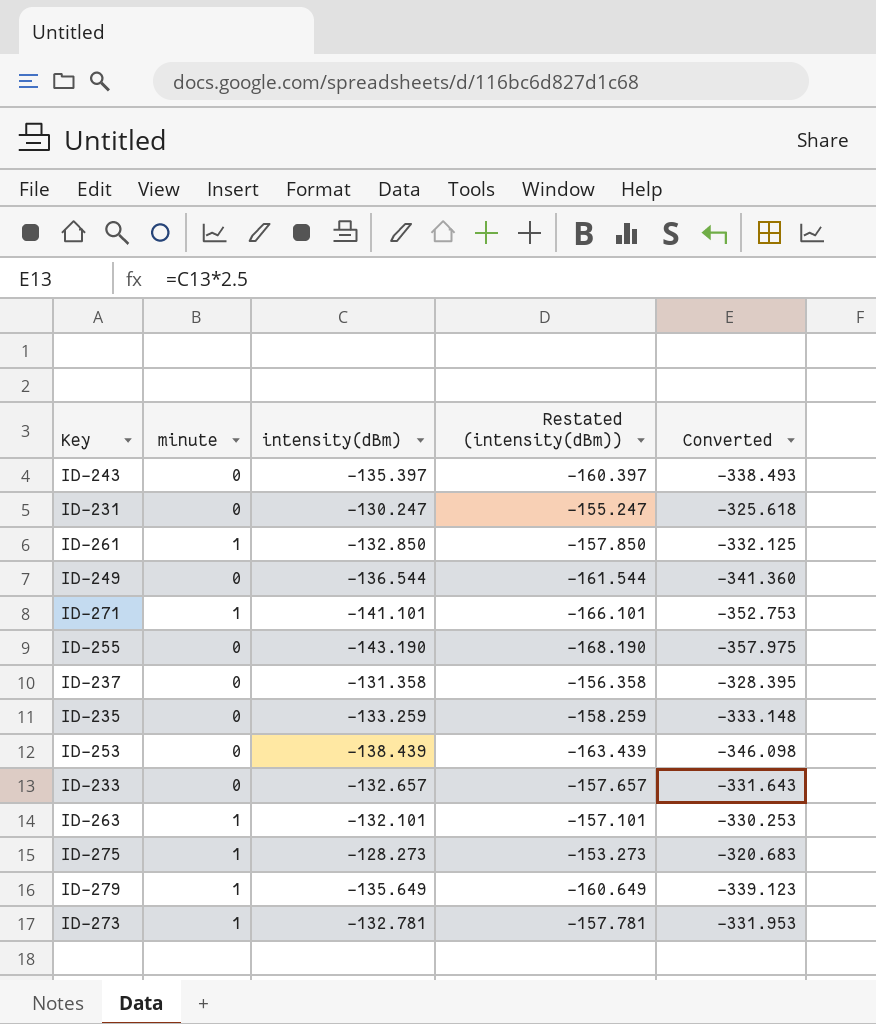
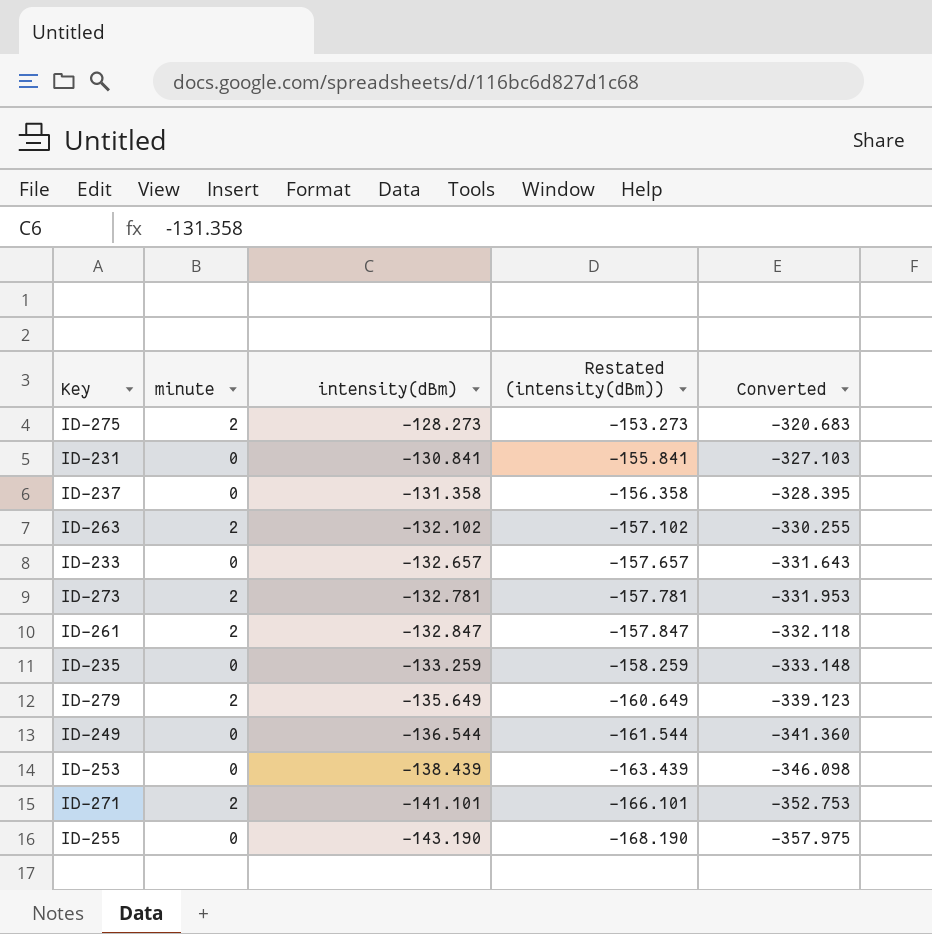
row order: none -> intensity(dBm) descending
row ID-243: 0 | -135.397 | -160.397 | -338.493 -> none
ID-275 | minute: 1 -> 2
ID-231 | intensity(dBm): -130.247 -> -130.841
ID-231 | Restated (intensity(dBm)): -155.247 -> -155.841
ID-231 | Converted: -325.618 -> -327.103
ID-263 | minute: 1 -> 2
ID-263 | intensity(dBm): -132.101 -> -132.102
ID-263 | Restated (intensity(dBm)): -157.101 -> -157.102
ID-263 | Converted: -330.253 -> -330.255
ID-273 | minute: 1 -> 2
ID-261 | minute: 1 -> 2
ID-261 | intensity(dBm): -132.850 -> -132.847
ID-261 | Restated (intensity(dBm)): -157.850 -> -157.847
ID-261 | Converted: -332.125 -> -332.118
ID-279 | minute: 1 -> 2
ID-271 | minute: 1 -> 2

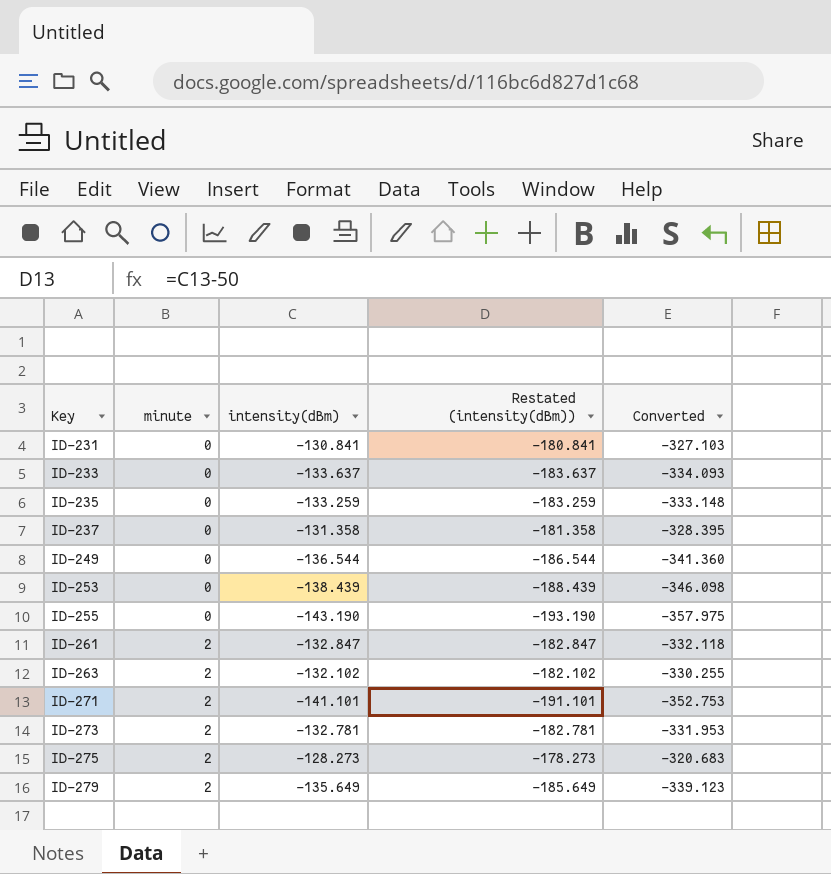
row order: intensity(dBm) descending -> Key ascending
column Restated (intensity(dBm)) | formula: [intensity(dBm)] - 25 -> [intensity(dBm)] - 50
ID-233 | intensity(dBm): -132.657 -> -133.637
ID-233 | Converted: -331.643 -> -334.093

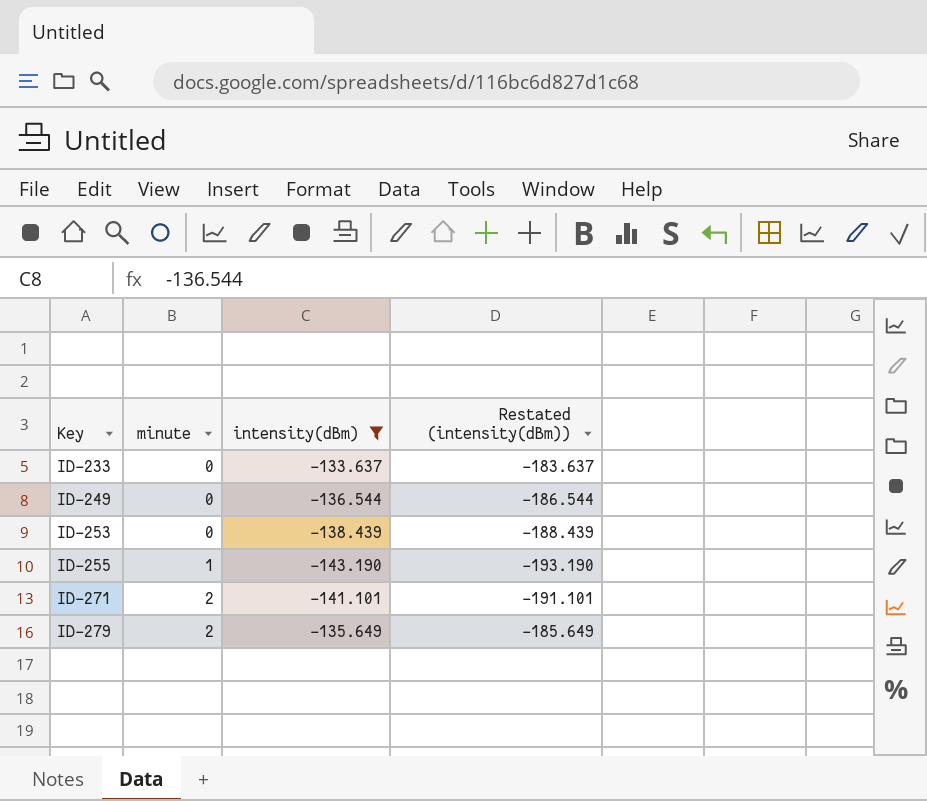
filter: none -> intensity(dBm) <= -133.637
column Converted | formula: [intensity(dBm)] * 2.5 -> none
ID-255 | minute: 0 -> 1

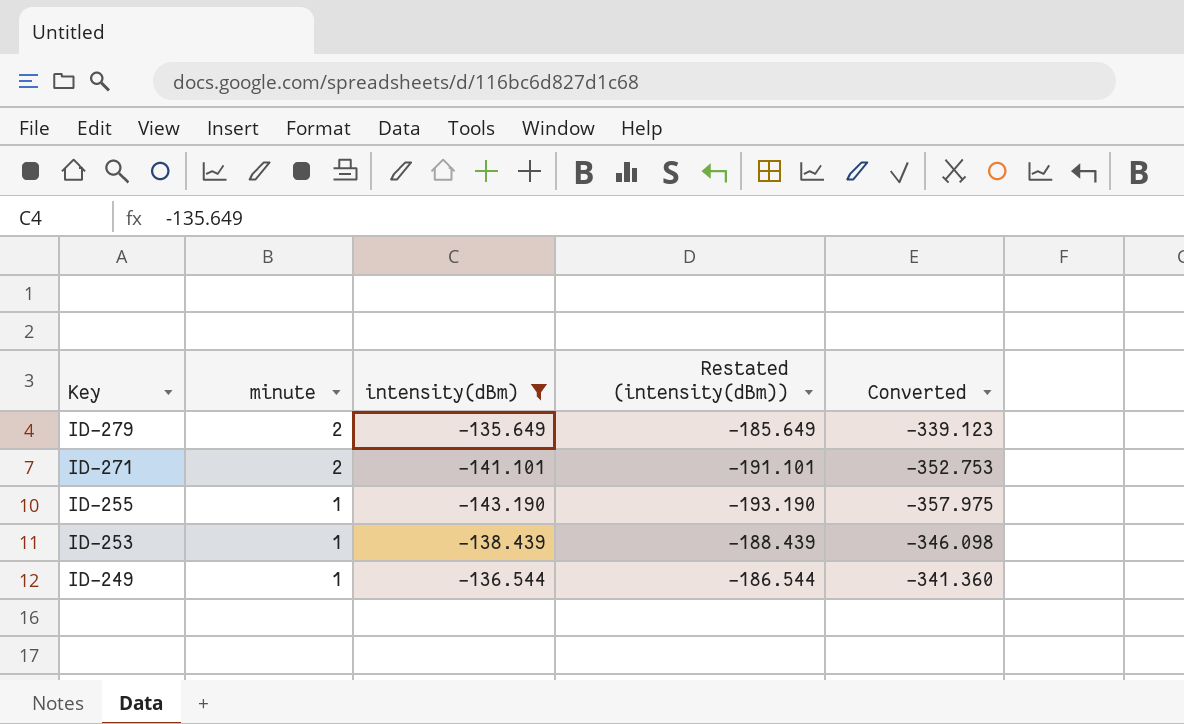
row order: Key ascending -> Key descending
column Converted | formula: none -> [intensity(dBm)] * 2.5
row ID-233: 0 | -133.637 | -183.637 -> none
ID-253 | minute: 0 -> 1
ID-249 | minute: 0 -> 1

